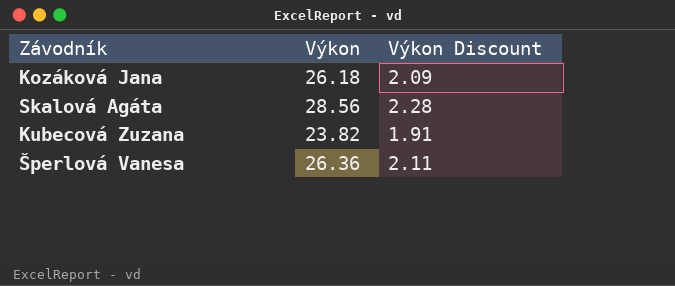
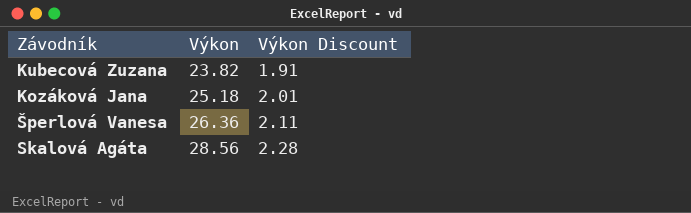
row order: none -> Výkon ascending
Kozáková Jana | Výkon: 26.18 -> 25.18
Kozáková Jana | Výkon Discount: 2.09 -> 2.01

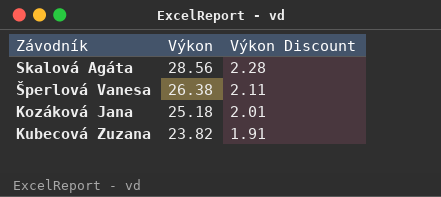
row order: Výkon ascending -> Výkon descending
Šperlová Vanesa | Výkon: 26.36 -> 26.38

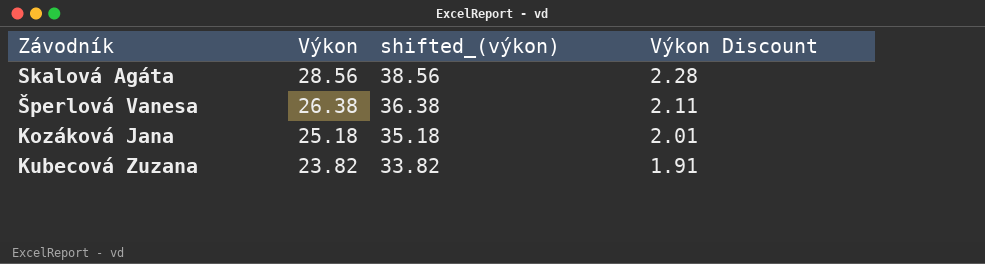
column shifted_(výkon) | formula: none -> [Výkon] + 10

